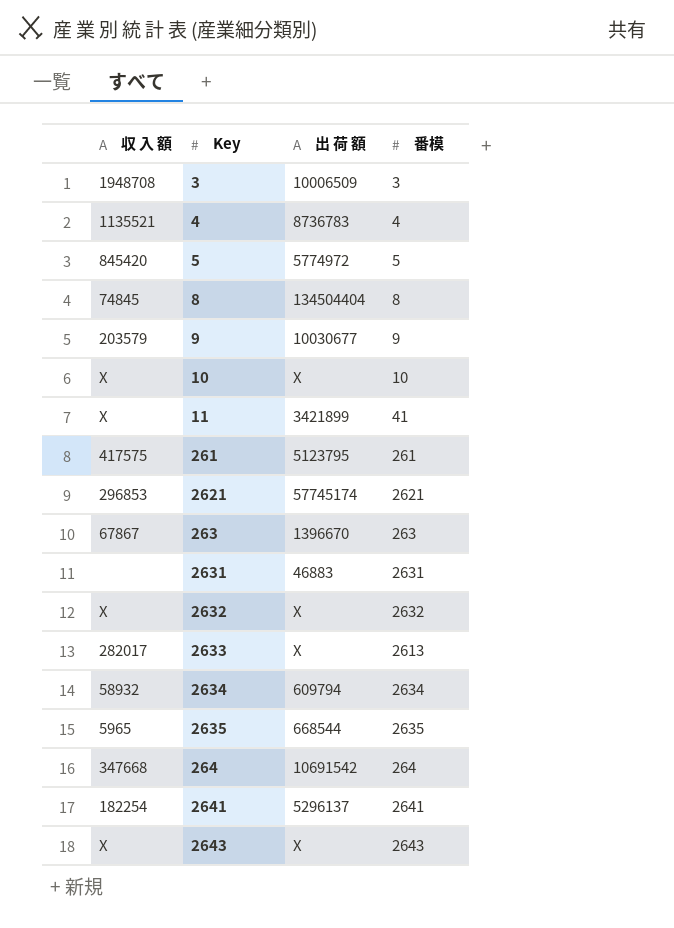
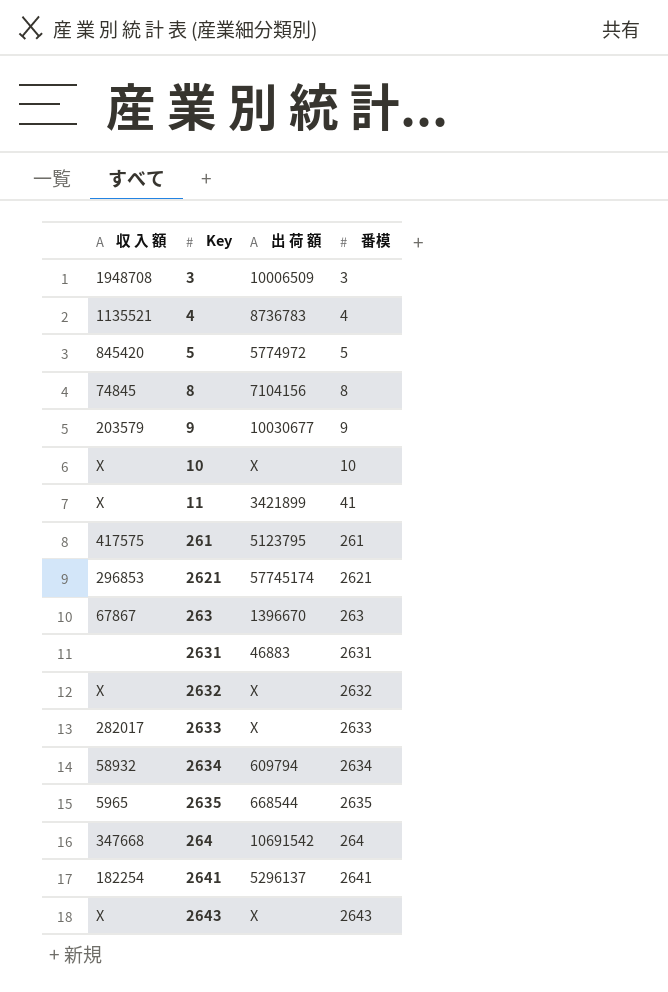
8 | 出 荷 額: 134504404 -> 7104156
2633 | 番模: 2613 -> 2633

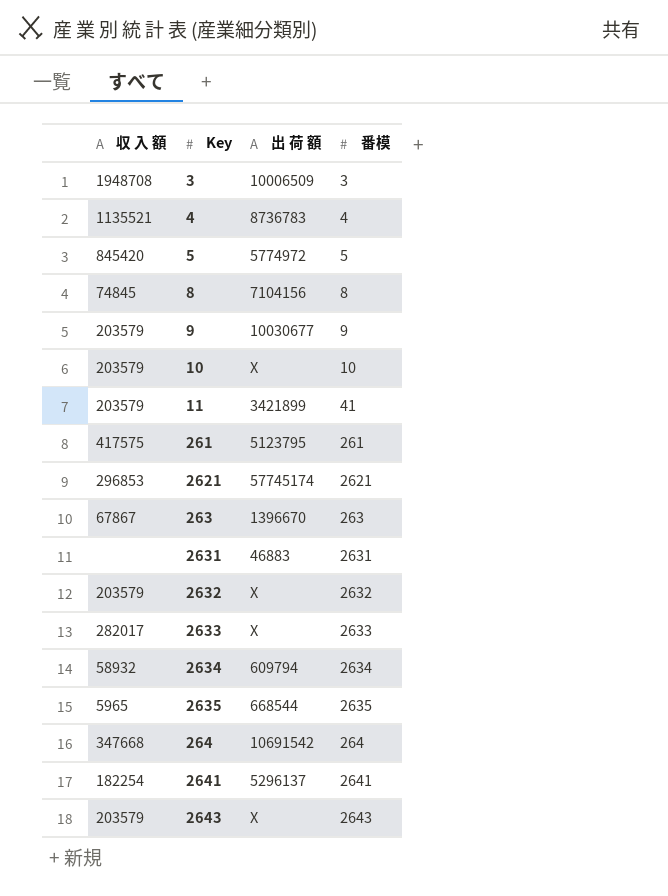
10 | 収 入 額: X -> 203579
11 | 収 入 額: X -> 203579
2632 | 収 入 額: X -> 203579
2643 | 収 入 額: X -> 203579

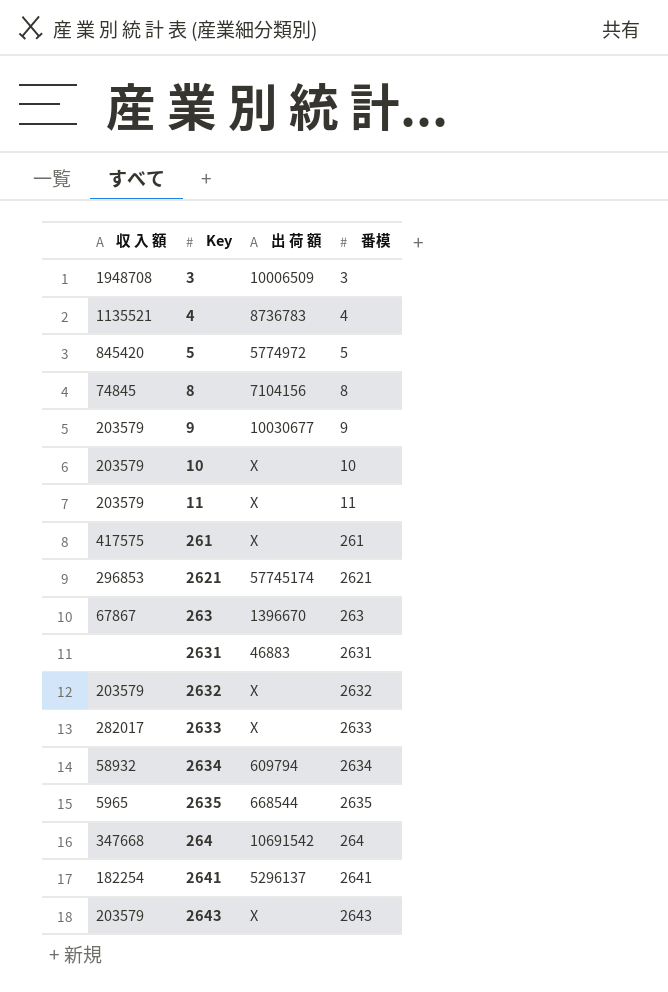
11 | 出 荷 額: 3421899 -> X
11 | 番模: 41 -> 11
261 | 出 荷 額: 5123795 -> X

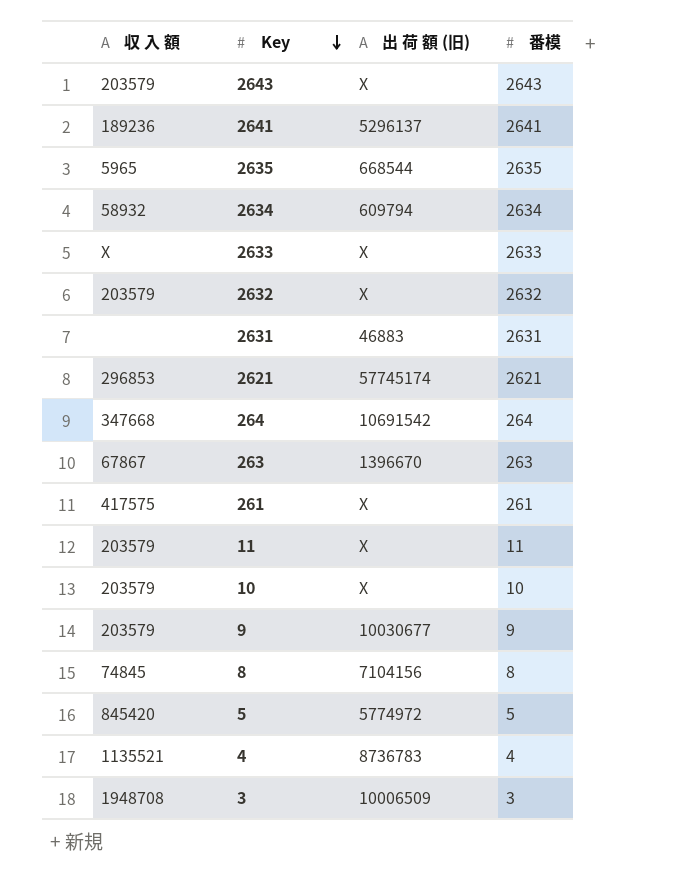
row order: none -> Key descending
column name: 出 荷 額 -> 出 荷 額 (旧)
2641 | 収 入 額: 182254 -> 189236
2633 | 収 入 額: 282017 -> X

